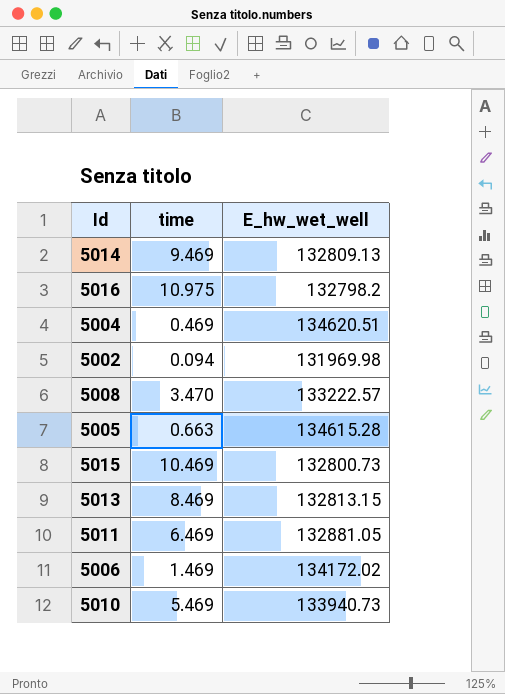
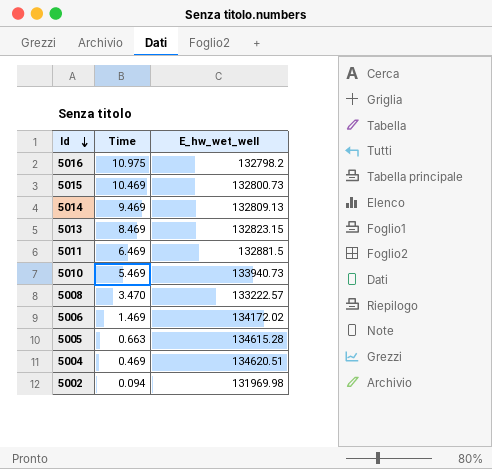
row order: none -> Id descending
column name: time -> Time
5013 | E_hw_wet_well: 132813.15 -> 132823.15
5011 | E_hw_wet_well: 132881.05 -> 132881.5

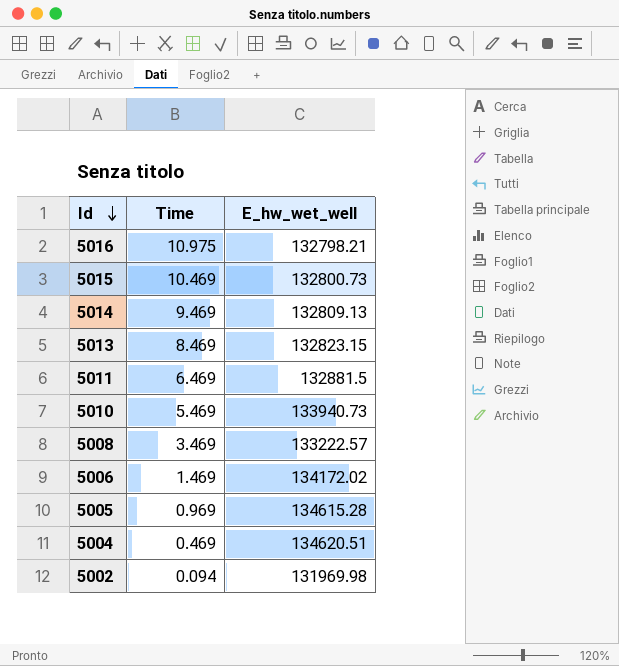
5016 | E_hw_wet_well: 132798.2 -> 132798.21
5008 | Time: 3.470 -> 3.469
5005 | Time: 0.663 -> 0.969

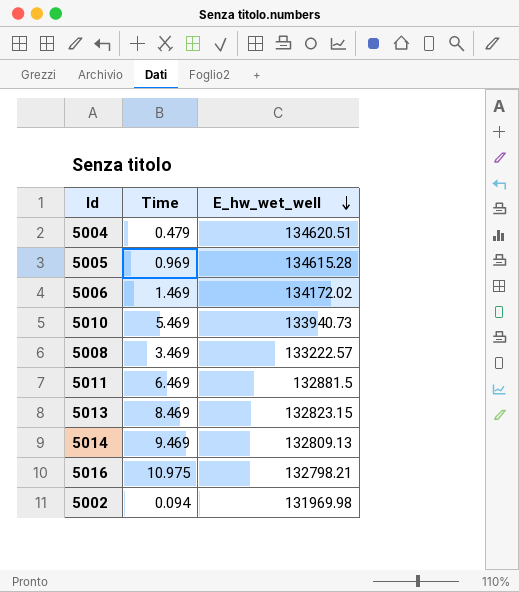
row order: Id descending -> E_hw_wet_well descending
row 5015: 10.469 | 132800.73 -> none
5004 | Time: 0.469 -> 0.479

